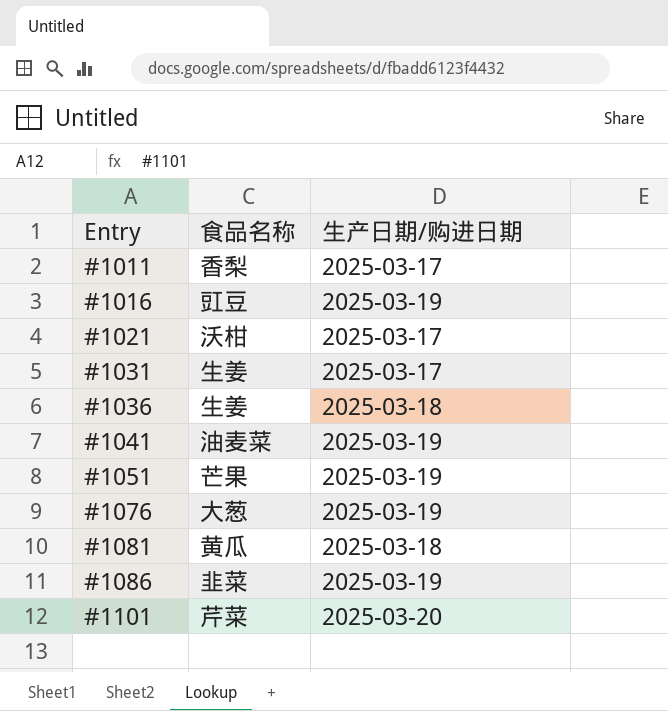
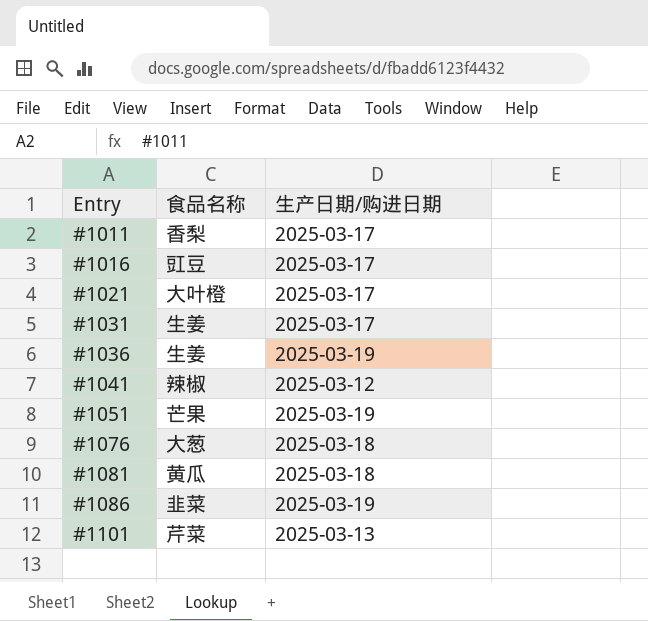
#1016 | 生产日期/购进日期: 2025-03-19 -> 2025-03-17
#1021 | 食品名称: 沃柑 -> 大叶橙
#1036 | 生产日期/购进日期: 2025-03-18 -> 2025-03-19
#1041 | 食品名称: 油麦菜 -> 辣椒
#1041 | 生产日期/购进日期: 2025-03-19 -> 2025-03-12
#1076 | 生产日期/购进日期: 2025-03-19 -> 2025-03-18
#1101 | 生产日期/购进日期: 2025-03-20 -> 2025-03-13

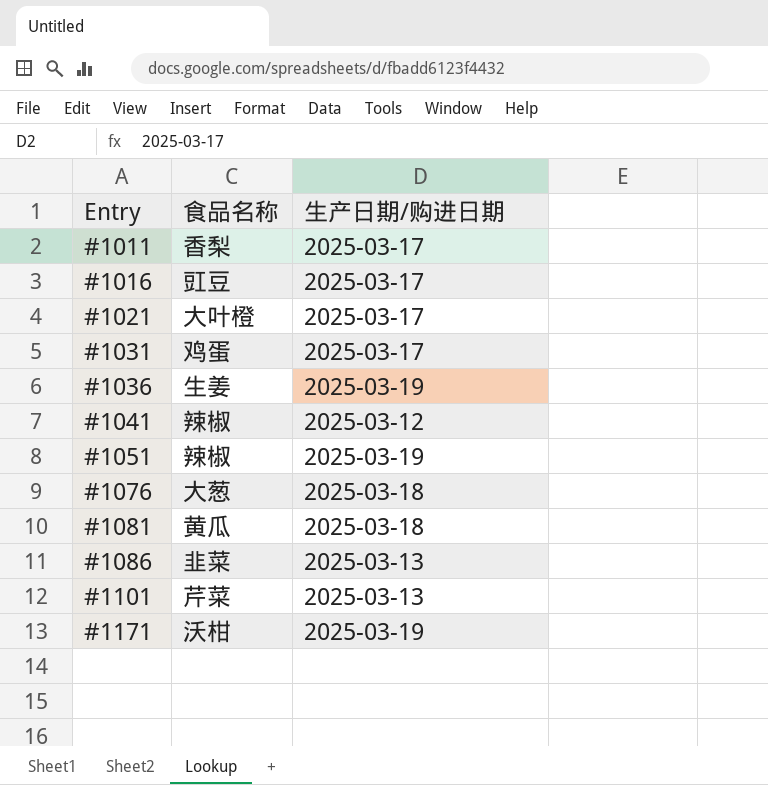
#1031 | 食品名称: 生姜 -> 鸡蛋
#1051 | 食品名称: 芒果 -> 辣椒
#1086 | 生产日期/购进日期: 2025-03-19 -> 2025-03-13
row #1171: none -> 沃柑 | 2025-03-19

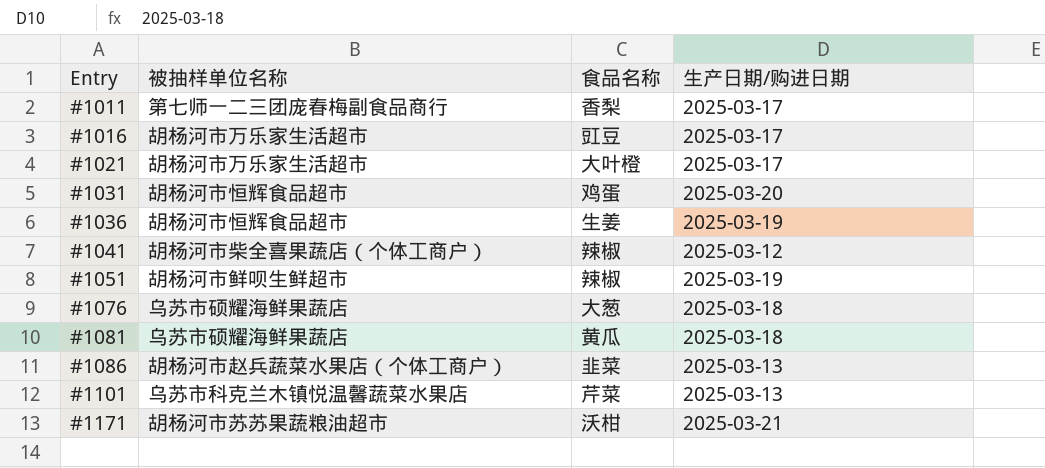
column 被抽样单位名称 | position: none -> 2
#1031 | 生产日期/购进日期: 2025-03-17 -> 2025-03-20
#1171 | 生产日期/购进日期: 2025-03-19 -> 2025-03-21

